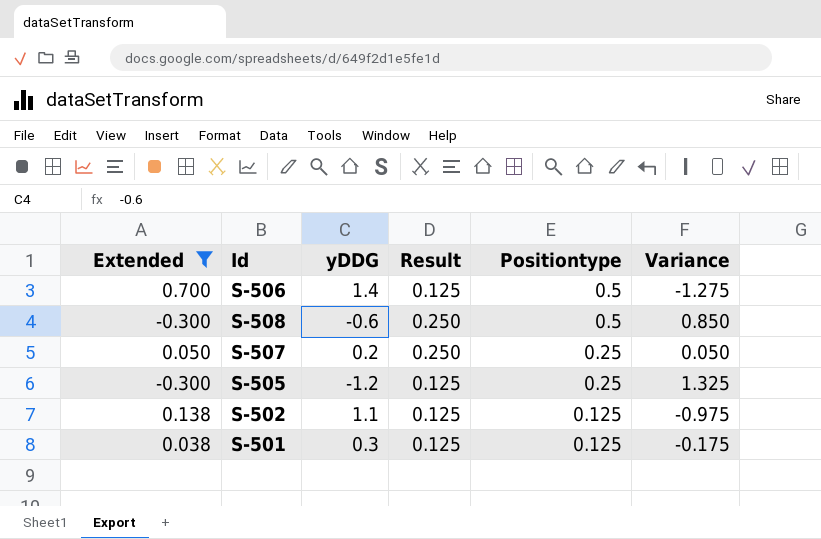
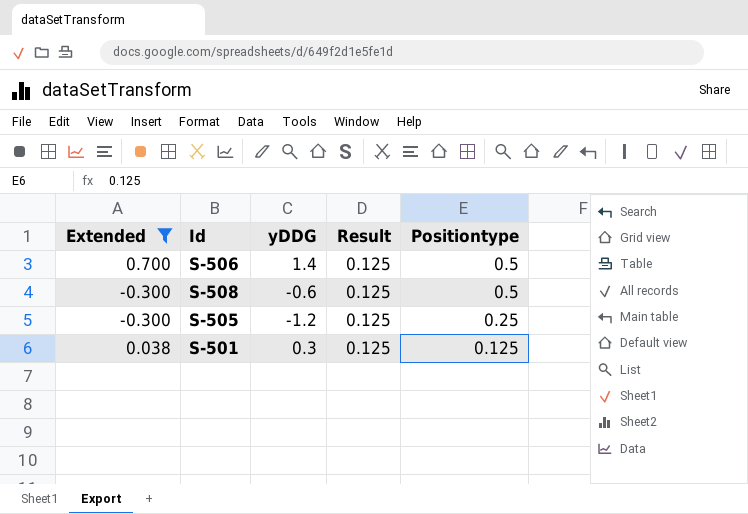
column Variance | formula: [Result] - [yDDG] -> none
row S-507: 0.050 | 0.2 | 0.250 | 0.25 | 0.050 -> none
row S-502: 0.138 | 1.1 | 0.125 | 0.125 | -0.975 -> none
S-508 | Result: 0.250 -> 0.125

